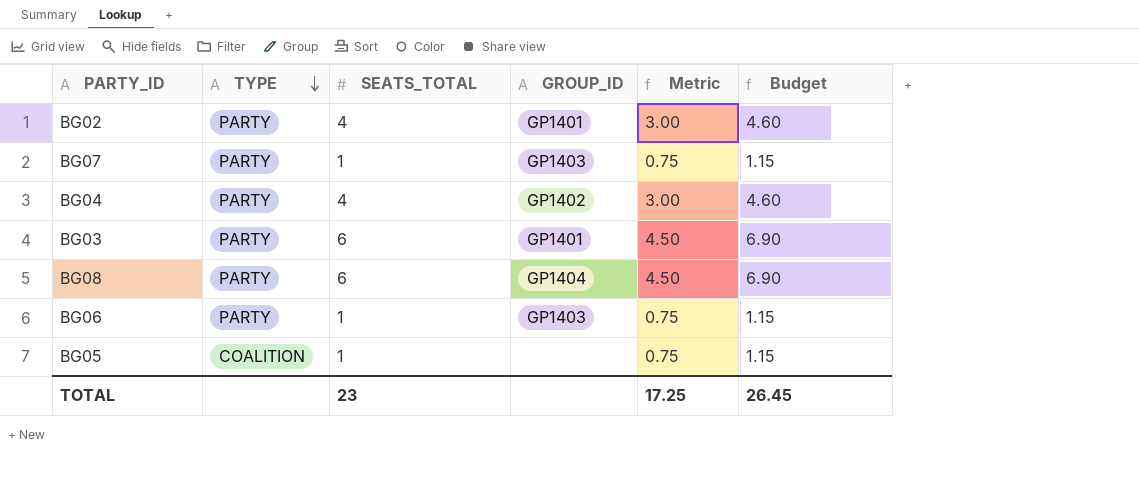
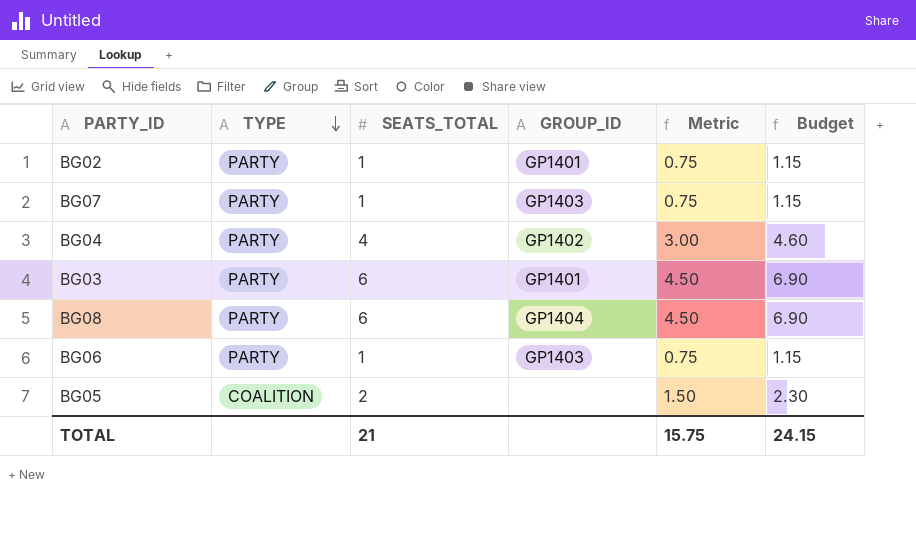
BG02 | SEATS_TOTAL: 4 -> 1
BG02 | Metric: 3.00 -> 0.75
BG02 | Budget: 4.60 -> 1.15
BG05 | SEATS_TOTAL: 1 -> 2
BG05 | Metric: 0.75 -> 1.50
BG05 | Budget: 1.15 -> 2.30
TOTAL | SEATS_TOTAL: 23 -> 21
TOTAL | Metric: 17.25 -> 15.75
TOTAL | Budget: 26.45 -> 24.15

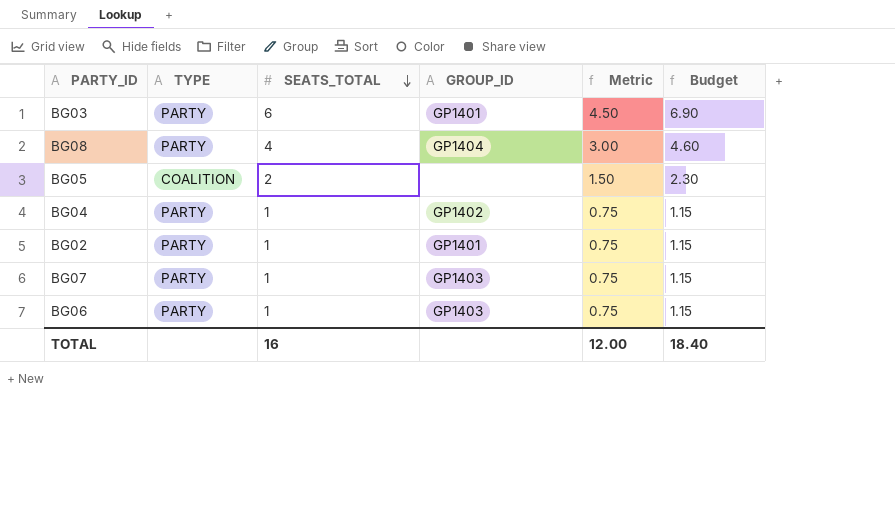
row order: TYPE descending -> SEATS_TOTAL descending
BG08 | SEATS_TOTAL: 6 -> 4
BG08 | Metric: 4.50 -> 3.00
BG08 | Budget: 6.90 -> 4.60
BG04 | SEATS_TOTAL: 4 -> 1
BG04 | Metric: 3.00 -> 0.75
BG04 | Budget: 4.60 -> 1.15
TOTAL | SEATS_TOTAL: 21 -> 16
TOTAL | Metric: 15.75 -> 12.00
TOTAL | Budget: 24.15 -> 18.40

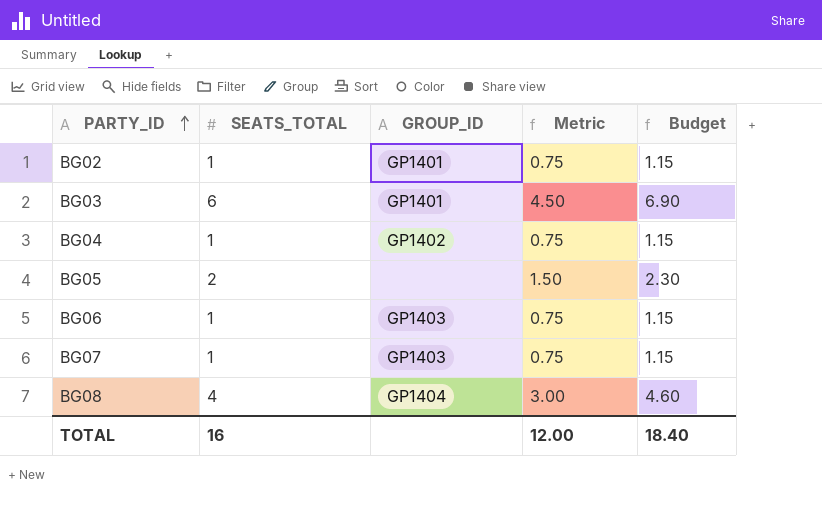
row order: SEATS_TOTAL descending -> PARTY_ID ascending
column TYPE | position: 2 -> none

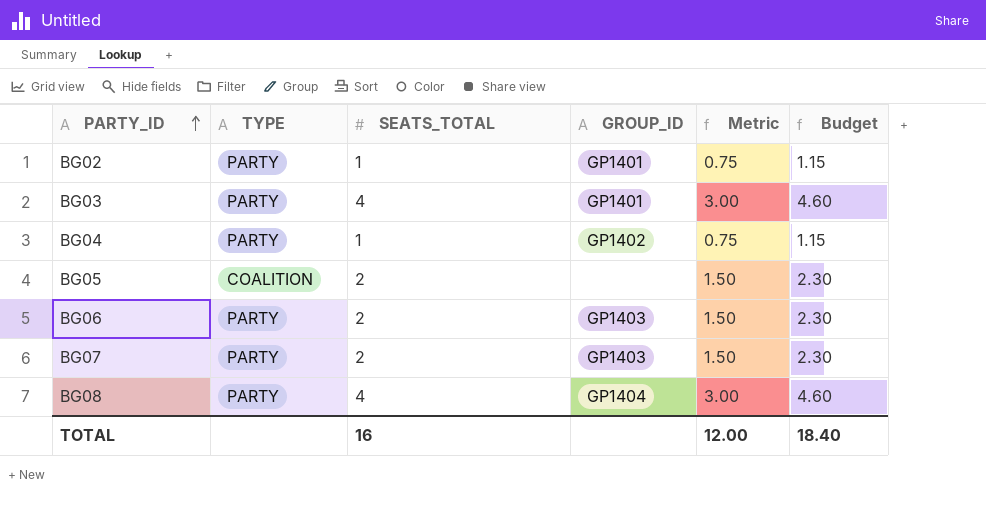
column TYPE | position: none -> 2
BG03 | SEATS_TOTAL: 6 -> 4
BG03 | Metric: 4.50 -> 3.00
BG03 | Budget: 6.90 -> 4.60
BG06 | SEATS_TOTAL: 1 -> 2
BG06 | Metric: 0.75 -> 1.50
BG06 | Budget: 1.15 -> 2.30
BG07 | SEATS_TOTAL: 1 -> 2
BG07 | Metric: 0.75 -> 1.50
BG07 | Budget: 1.15 -> 2.30

